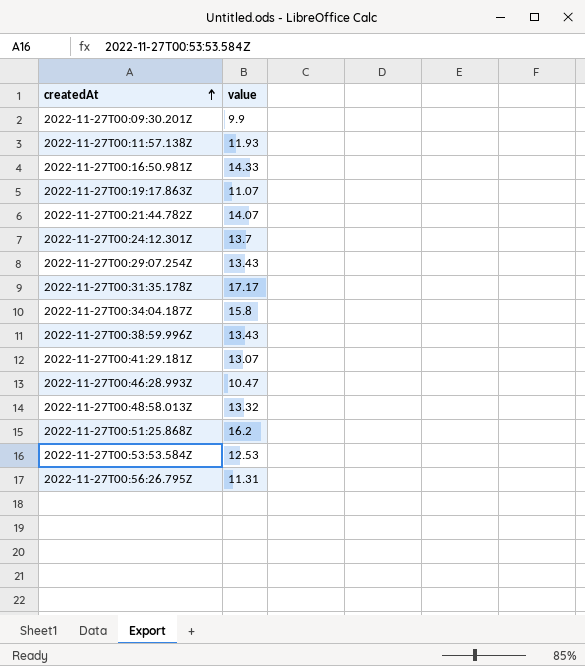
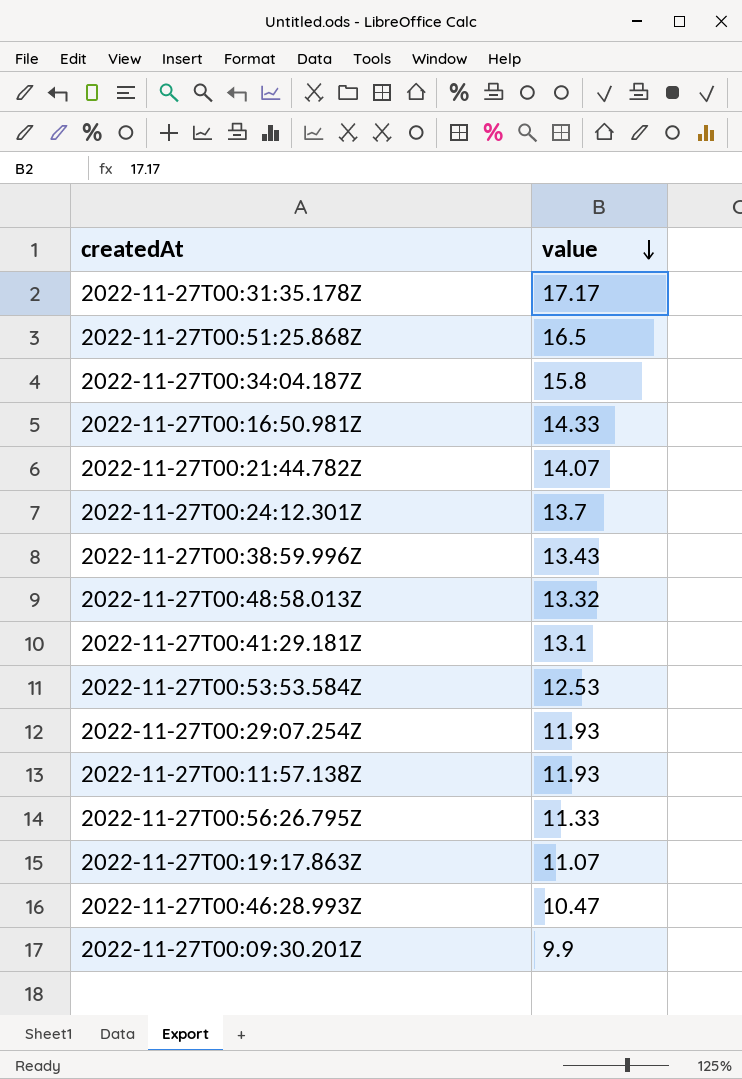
row order: createdAt ascending -> value descending
2022-11-27T00:51:25.868Z | value: 16.2 -> 16.5
2022-11-27T00:41:29.181Z | value: 13.07 -> 13.1
2022-11-27T00:29:07.254Z | value: 13.43 -> 11.93
2022-11-27T00:56:26.795Z | value: 11.31 -> 11.33

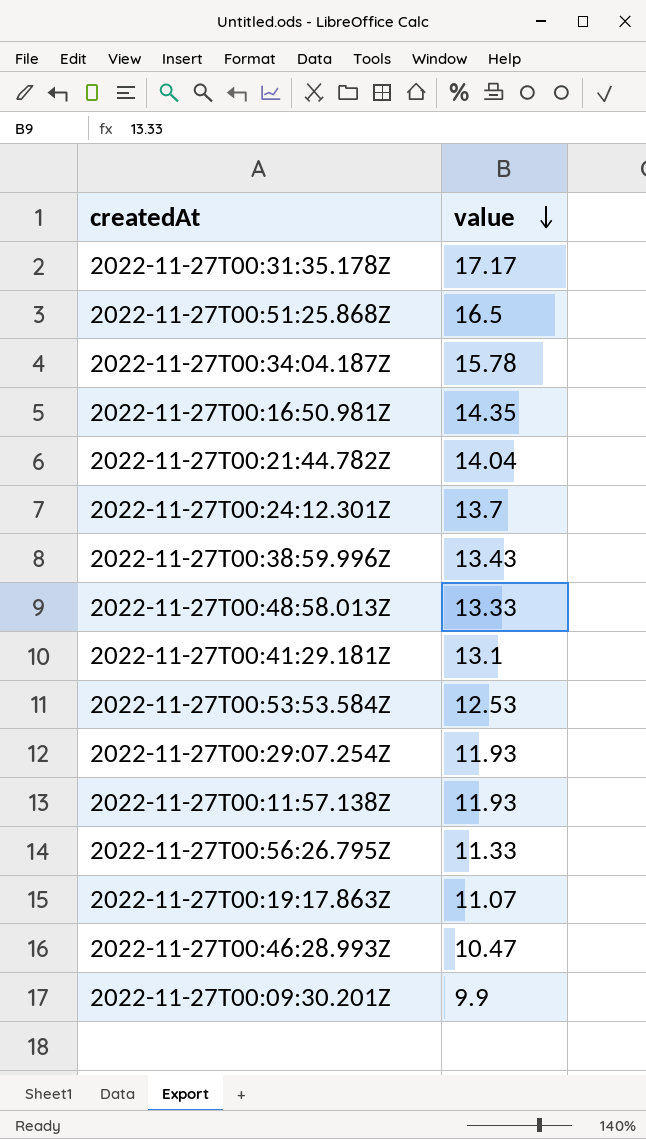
2022-11-27T00:34:04.187Z | value: 15.8 -> 15.78
2022-11-27T00:16:50.981Z | value: 14.33 -> 14.35
2022-11-27T00:21:44.782Z | value: 14.07 -> 14.04
2022-11-27T00:48:58.013Z | value: 13.32 -> 13.33

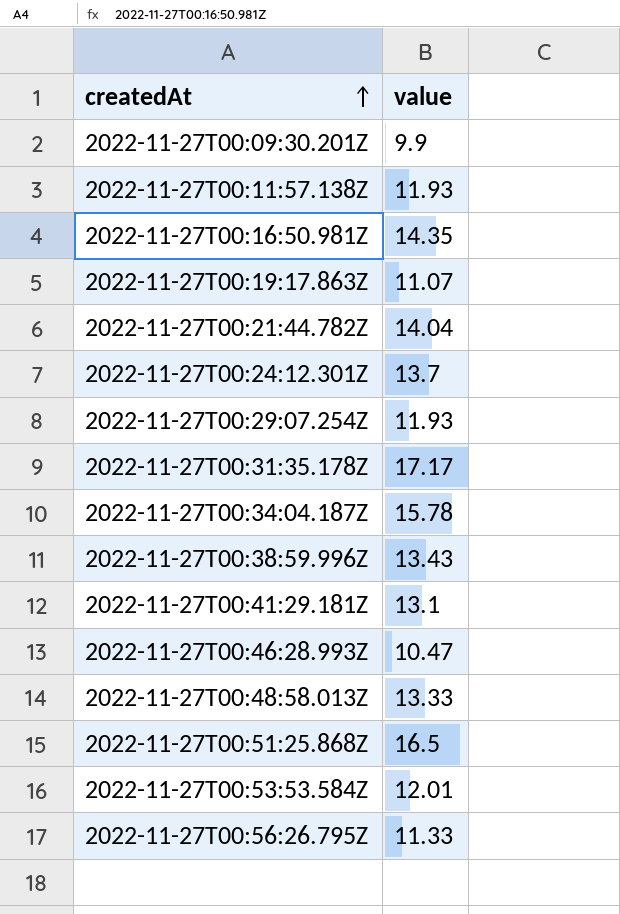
row order: value descending -> createdAt ascending
2022-11-27T00:53:53.584Z | value: 12.53 -> 12.01

